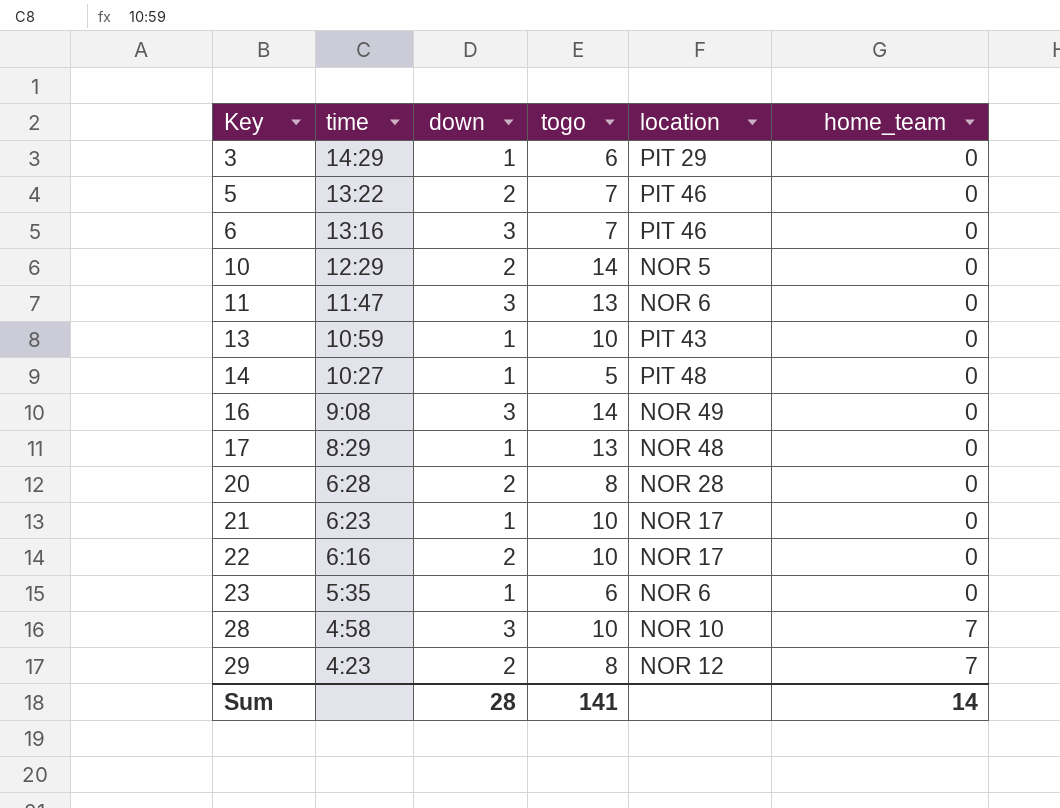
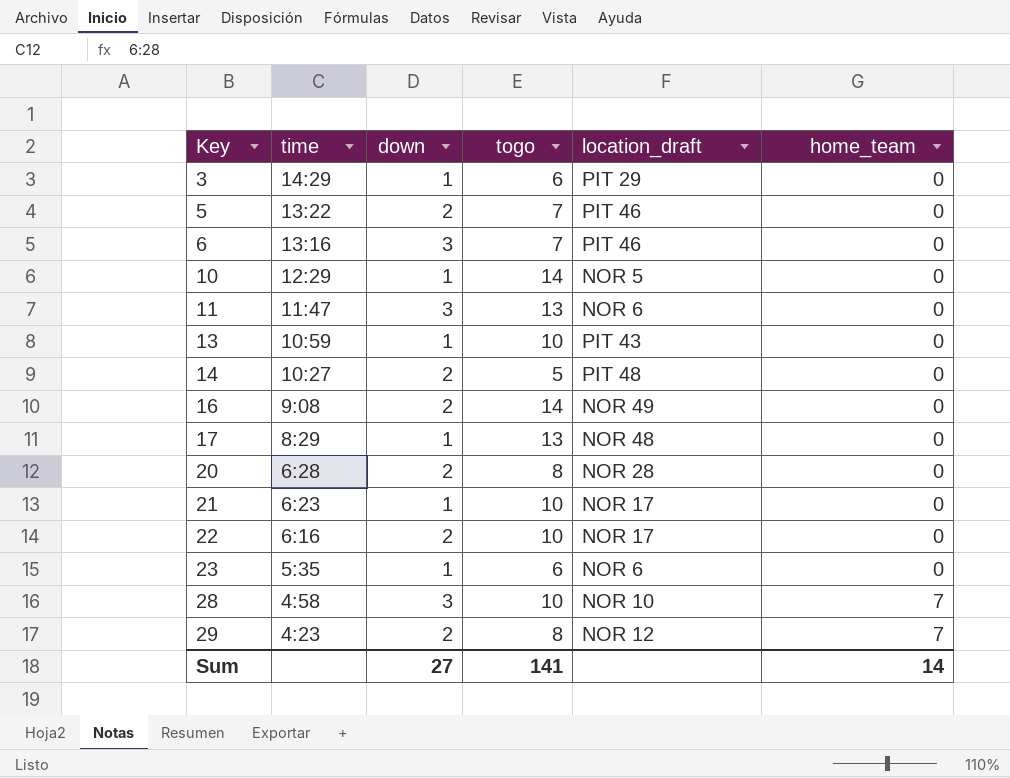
column name: location -> location_draft
10 | down: 2 -> 1
14 | down: 1 -> 2
16 | down: 3 -> 2
Sum | down: 28 -> 27

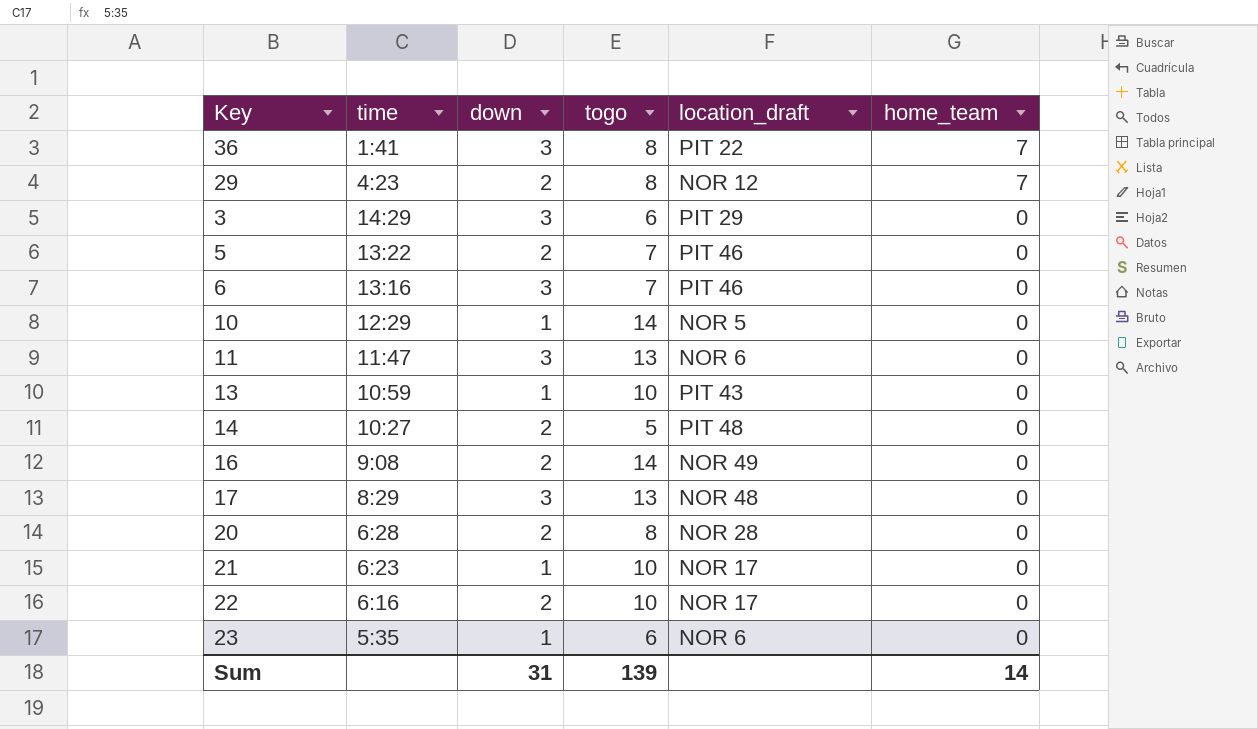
row order: Key ascending -> home_team descending
row 28: 4:58 | 3 | 10 | NOR 10 | 7 -> none
row 36: none -> 1:41 | 3 | 8 | PIT 22 | 7
3 | down: 1 -> 3
17 | down: 1 -> 3
Sum | down: 27 -> 31
Sum | togo: 141 -> 139

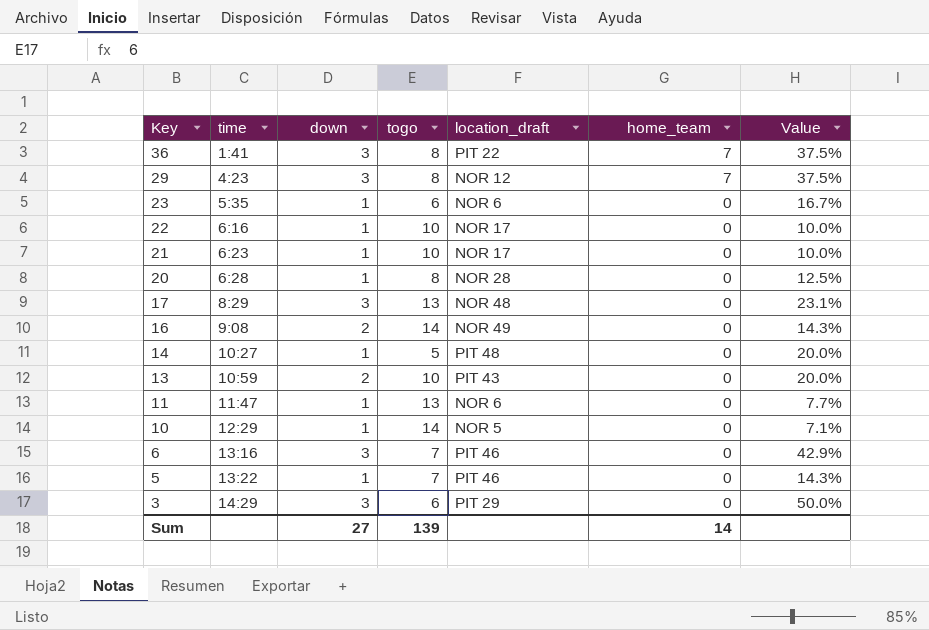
row order: home_team descending -> Key descending
column Value | formula: none -> [down] / [togo]
29 | down: 2 -> 3
22 | down: 2 -> 1
20 | down: 2 -> 1
14 | down: 2 -> 1
13 | down: 1 -> 2
11 | down: 3 -> 1
5 | down: 2 -> 1
Sum | down: 31 -> 27

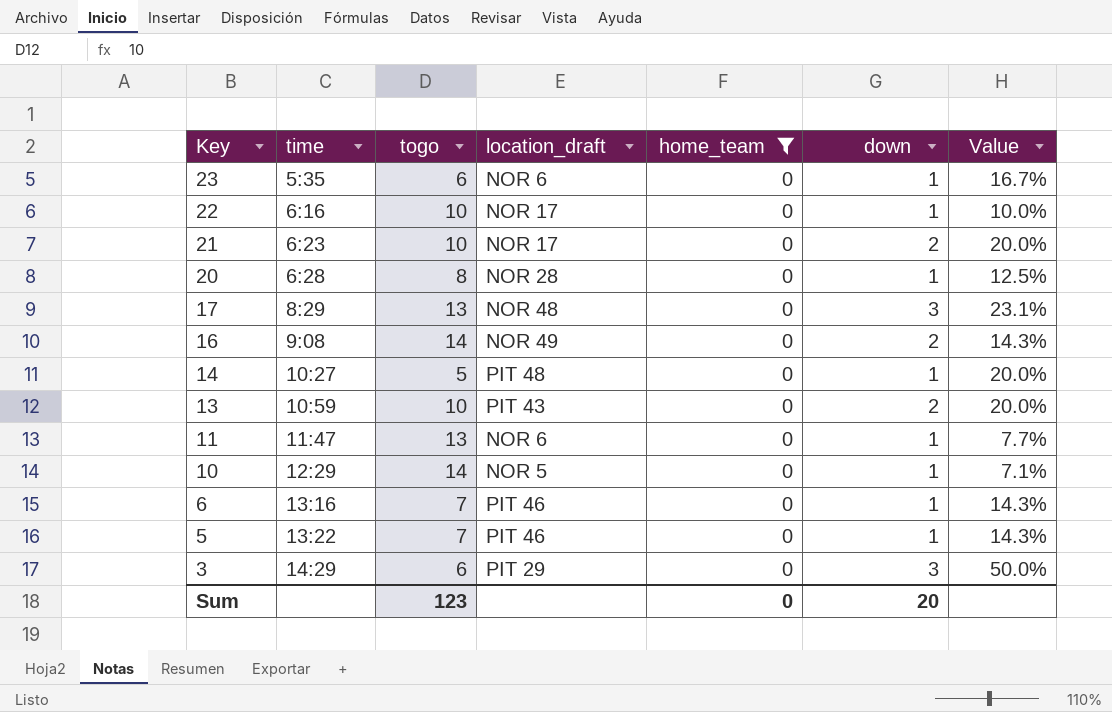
filter: none -> home_team = 0
column down | position: 3 -> 6
21 | down: 1 -> 2
21 | Value: 10.0% -> 20.0%
6 | down: 3 -> 1
6 | Value: 42.9% -> 14.3%
Sum | togo: 139 -> 123
Sum | home_team: 14 -> 0
Sum | down: 27 -> 20

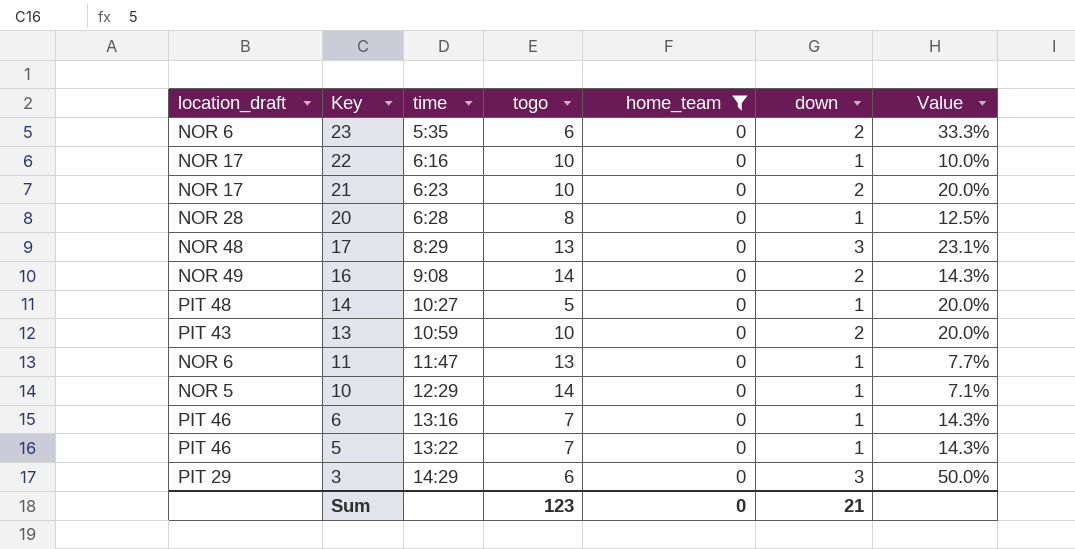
column location_draft | position: 4 -> 1
23 | down: 1 -> 2
23 | Value: 16.7% -> 33.3%
Sum | down: 20 -> 21

